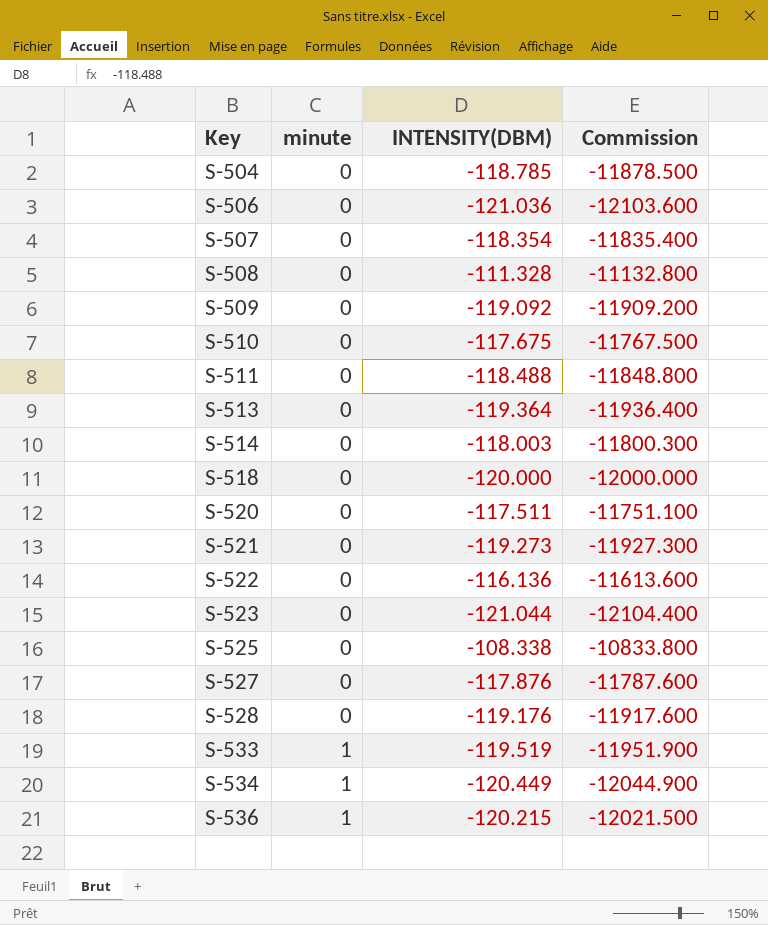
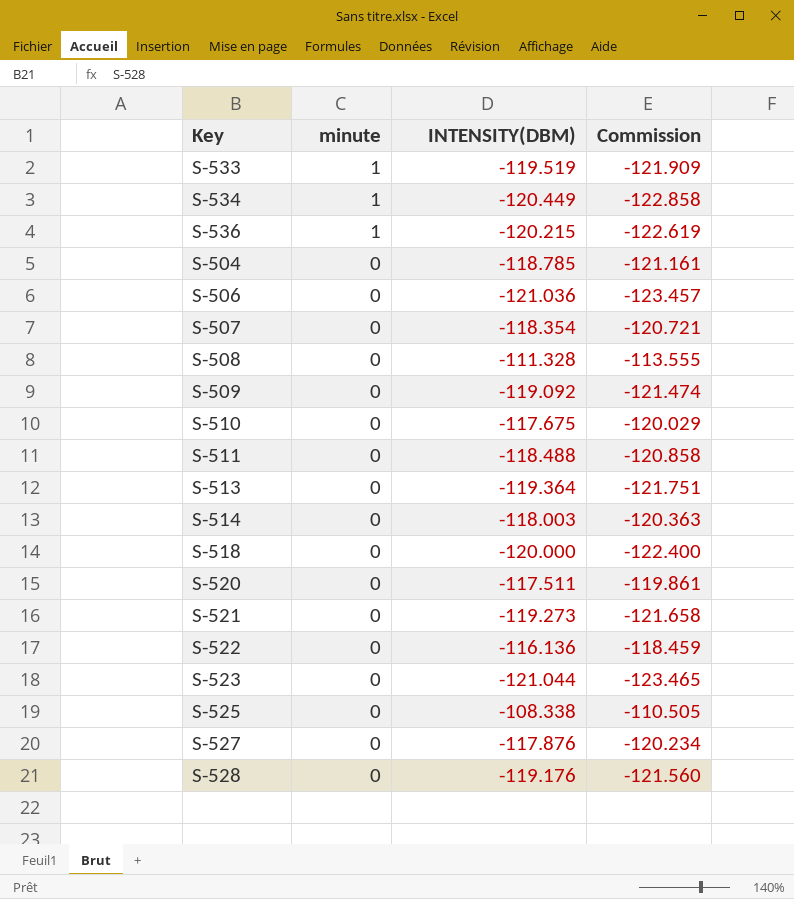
row order: Key ascending -> minute descending
column Commission | formula: [INTENSITY(DBM)] * 100 -> [INTENSITY(DBM)] * 1.02

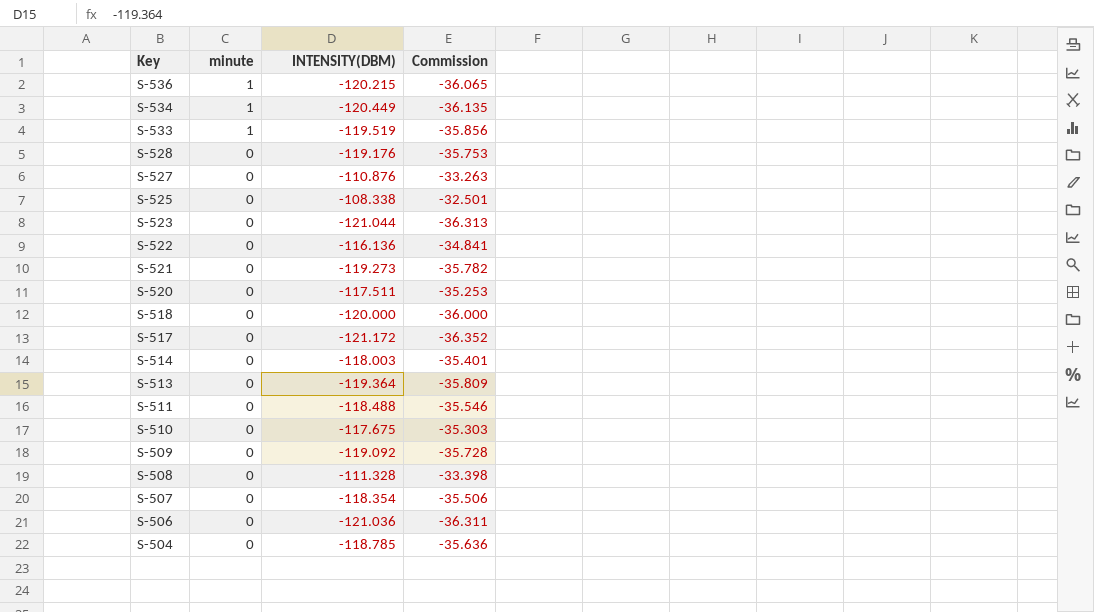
row order: minute descending -> Key descending
column Commission | formula: [INTENSITY(DBM)] * 1.02 -> [INTENSITY(DBM)] * 0.3
S-527 | INTENSITY(DBM): -117.876 -> -110.876
row S-517: none -> 0 | -121.172 | -36.352

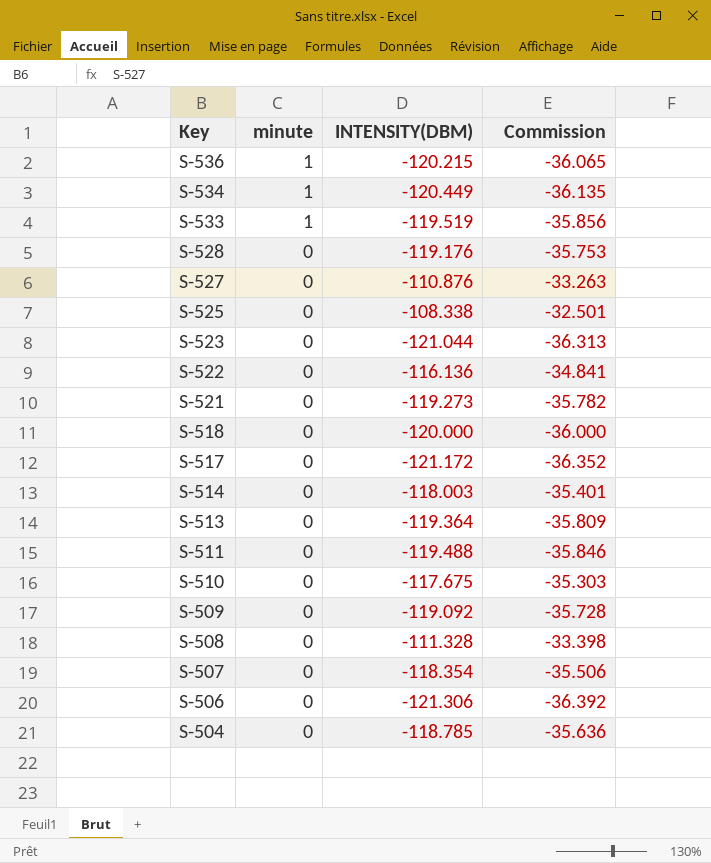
row S-520: 0 | -117.511 | -35.253 -> none
S-511 | INTENSITY(DBM): -118.488 -> -119.488
S-511 | Commission: -35.546 -> -35.846
S-506 | INTENSITY(DBM): -121.036 -> -121.306
S-506 | Commission: -36.311 -> -36.392

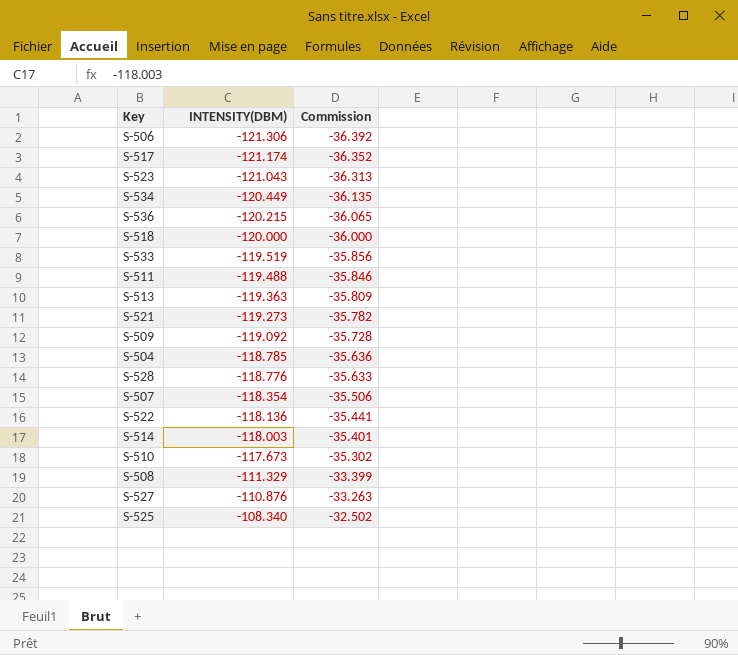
row order: Key descending -> INTENSITY(DBM) ascending
column minute | position: 2 -> none
S-517 | INTENSITY(DBM): -121.172 -> -121.174
S-523 | INTENSITY(DBM): -121.044 -> -121.043
S-513 | INTENSITY(DBM): -119.364 -> -119.363
S-528 | INTENSITY(DBM): -119.176 -> -118.776
S-528 | Commission: -35.753 -> -35.633
S-522 | INTENSITY(DBM): -116.136 -> -118.136
S-522 | Commission: -34.841 -> -35.441
S-510 | INTENSITY(DBM): -117.675 -> -117.673
S-510 | Commission: -35.303 -> -35.302
S-508 | INTENSITY(DBM): -111.328 -> -111.329
S-508 | Commission: -33.398 -> -33.399
S-525 | INTENSITY(DBM): -108.338 -> -108.340
S-525 | Commission: -32.501 -> -32.502

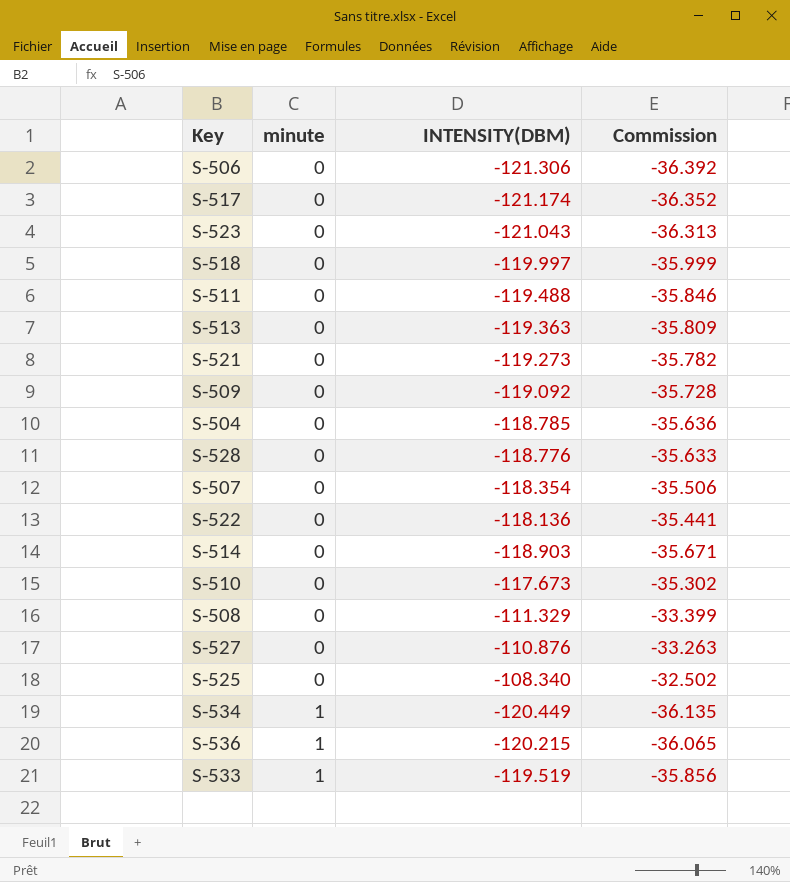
row order: INTENSITY(DBM) ascending -> minute ascending
column minute | position: none -> 2
S-518 | INTENSITY(DBM): -120.000 -> -119.997
S-518 | Commission: -36.000 -> -35.999
S-514 | INTENSITY(DBM): -118.003 -> -118.903
S-514 | Commission: -35.401 -> -35.671

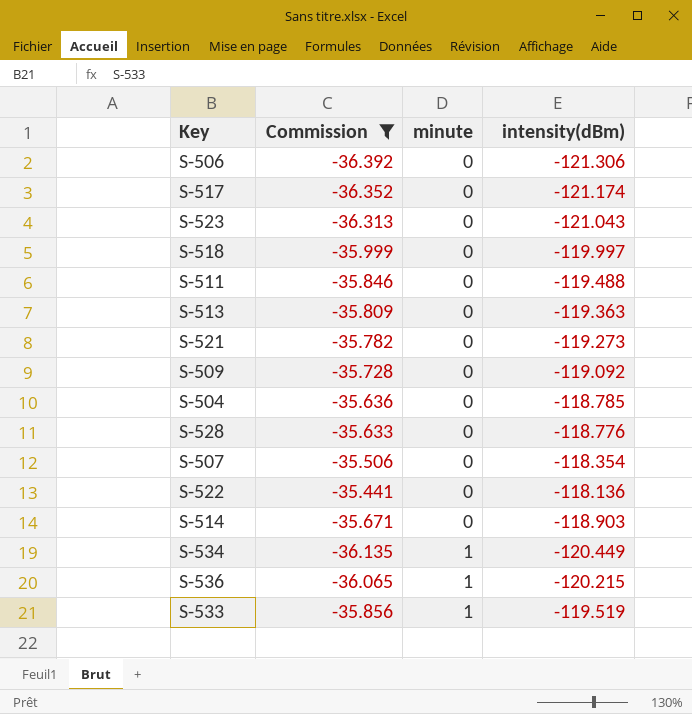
filter: none -> Commission <= -35.441
column Commission | position: 4 -> 2
column name: INTENSITY(DBM) -> intensity(dBm)

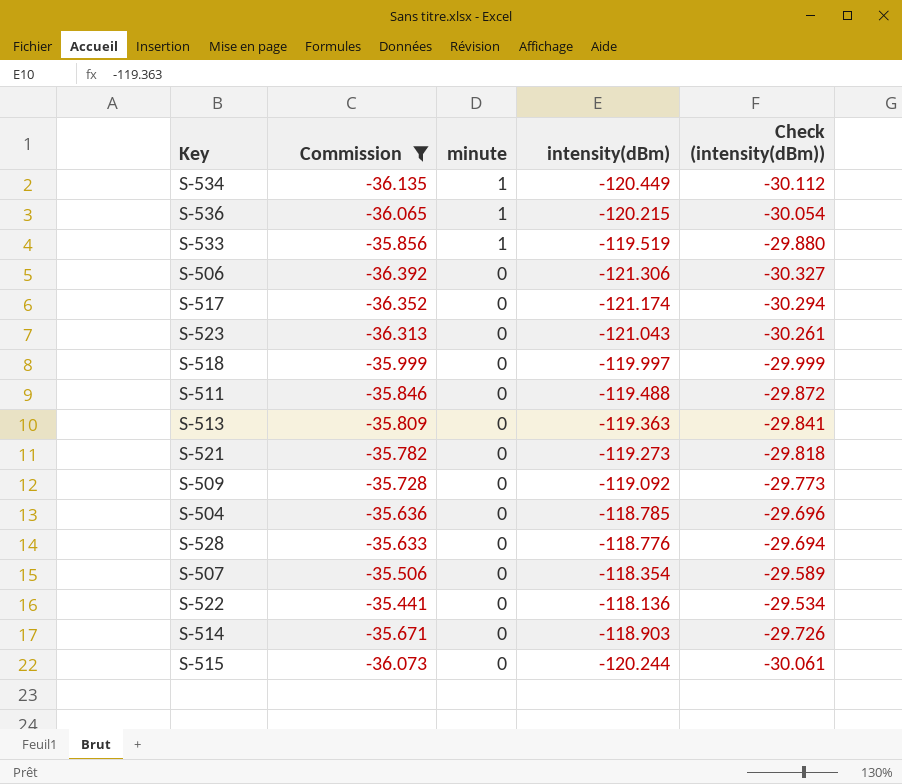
row order: minute ascending -> minute descending
column Check (intensity(dBm)) | formula: none -> [intensity(dBm)] * 0.25
row S-515: none -> -36.073 | 0 | -120.244 | -30.061

